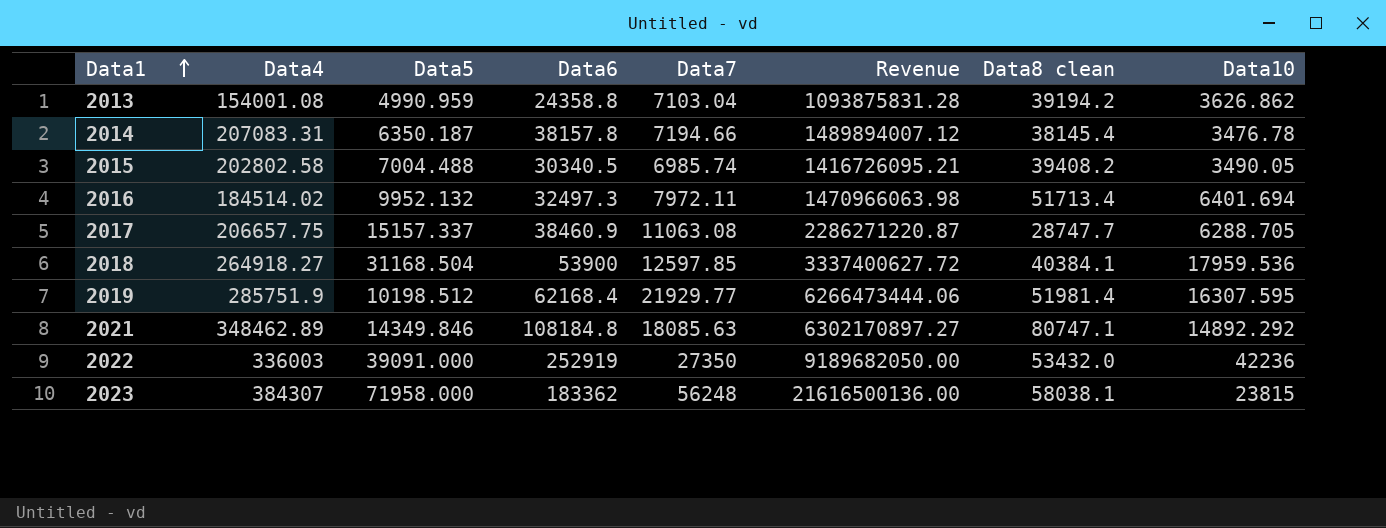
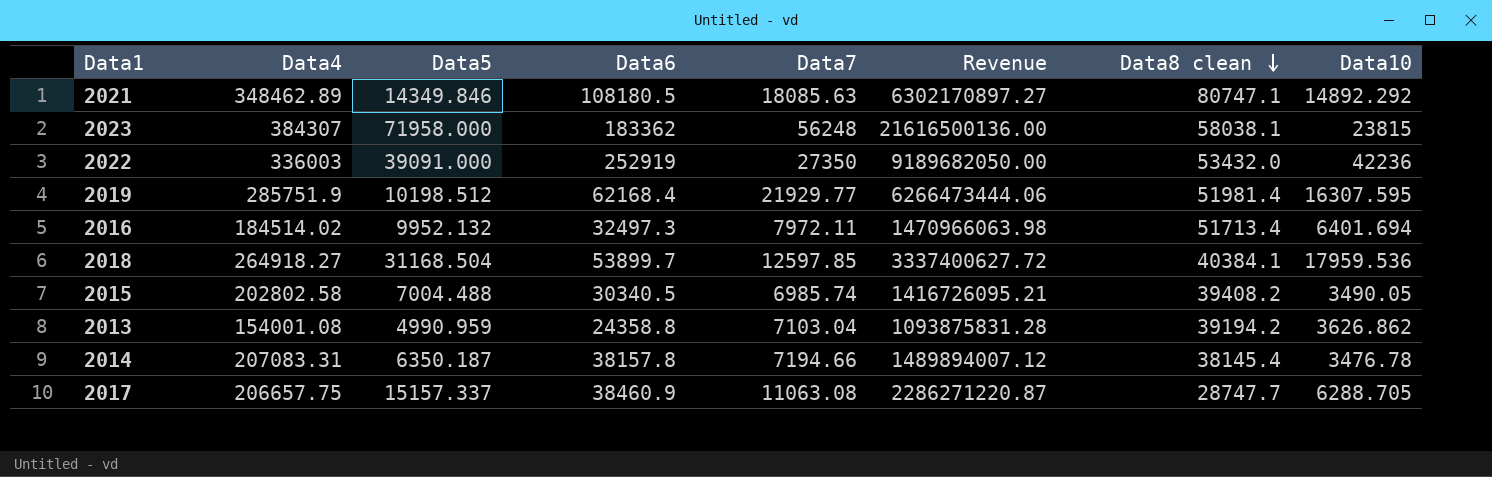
row order: Data1 ascending -> Data8 clean descending
2021 | Data6: 108184.8 -> 108180.5
2018 | Data6: 53900 -> 53899.7

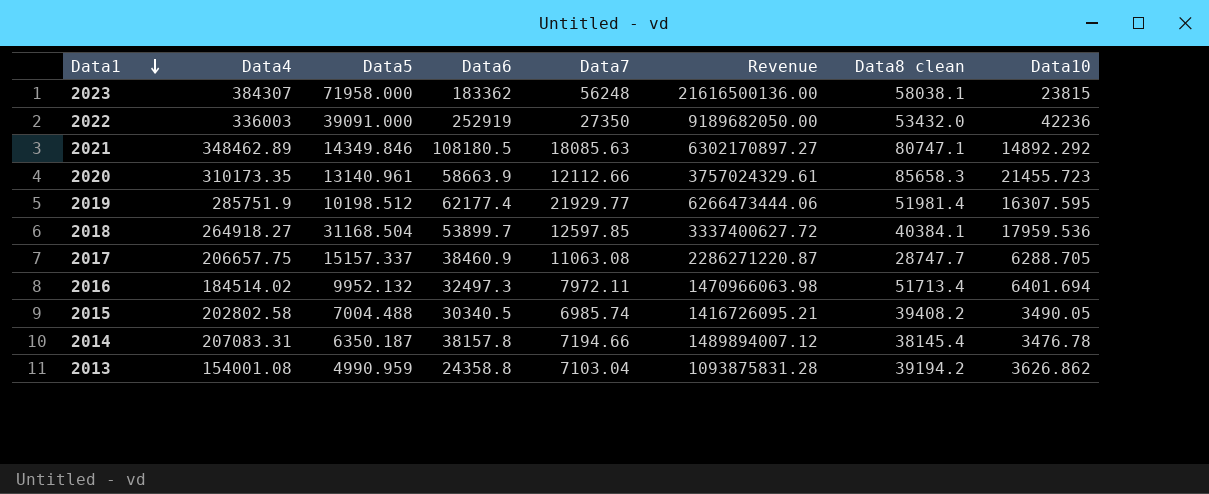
row order: Data8 clean descending -> Data1 descending
row 2020: none -> 310173.35 | 13140.961 | 58663.9 | 12112.66 | 3757024329.61 | 85658.3 | 21455.723
2019 | Data6: 62168.4 -> 62177.4

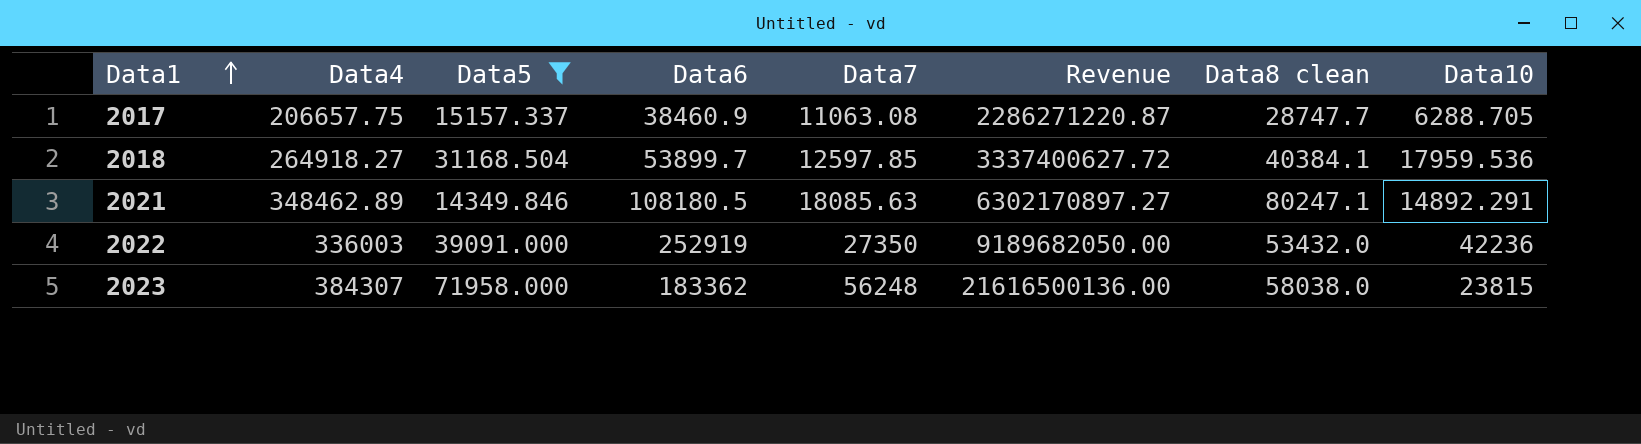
filter: none -> Data5 >= 14349.846
row order: Data1 descending -> Data1 ascending
2021 | Data8 clean: 80747.1 -> 80247.1
2021 | Data10: 14892.292 -> 14892.291
2023 | Data8 clean: 58038.1 -> 58038.0

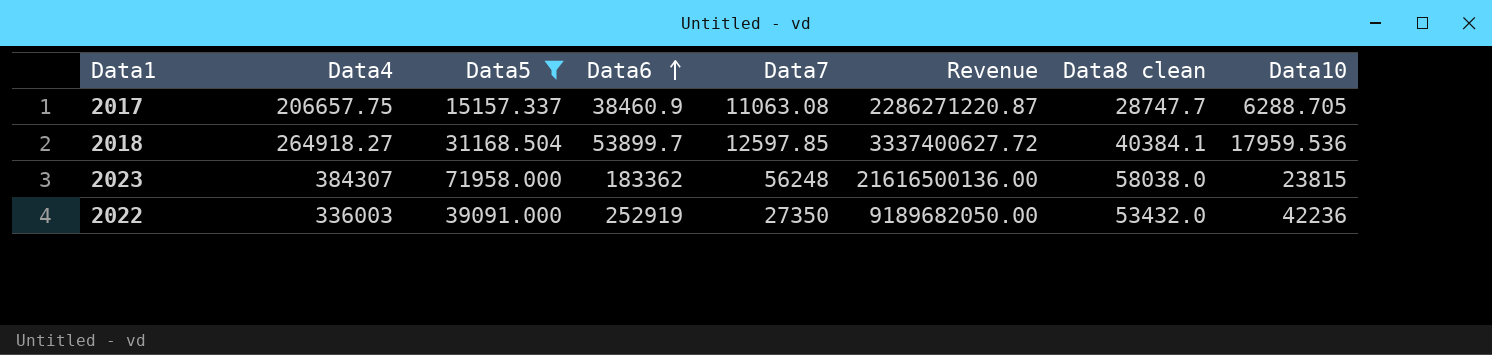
row order: Data1 ascending -> Data6 ascending
row 2021: 348462.89 | 14349.846 | 108180.5 | 18085.63 | 6302170897.27 | 80247.1 | 14892.291 -> none

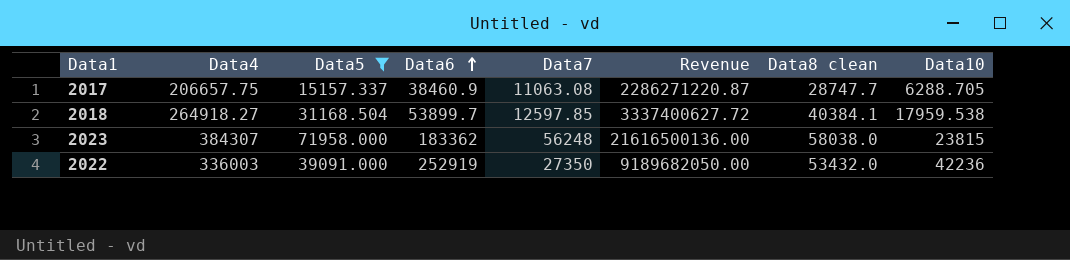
2018 | Data10: 17959.536 -> 17959.538

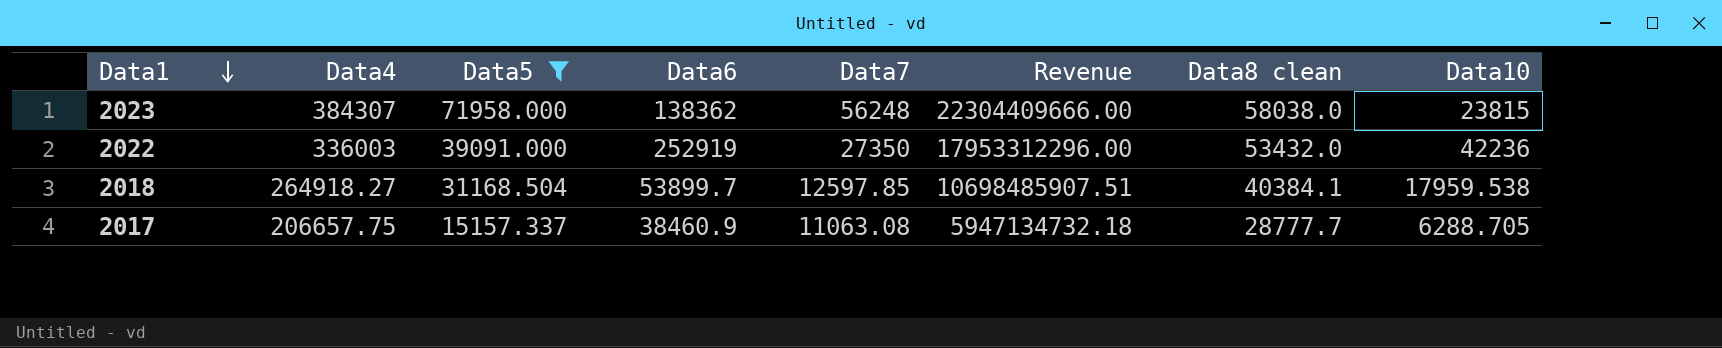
row order: Data6 ascending -> Data1 descending
column Revenue | formula: [Data4] * [Data7] -> [Data4] * [Data8 clean]
2023 | Data6: 183362 -> 138362
2017 | Data8 clean: 28747.7 -> 28777.7

